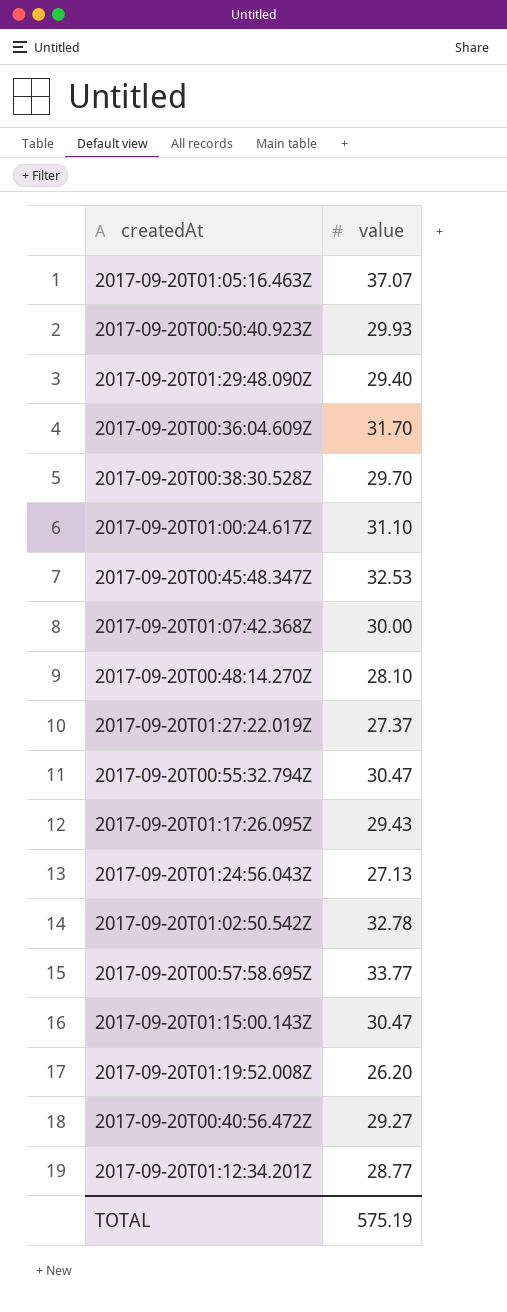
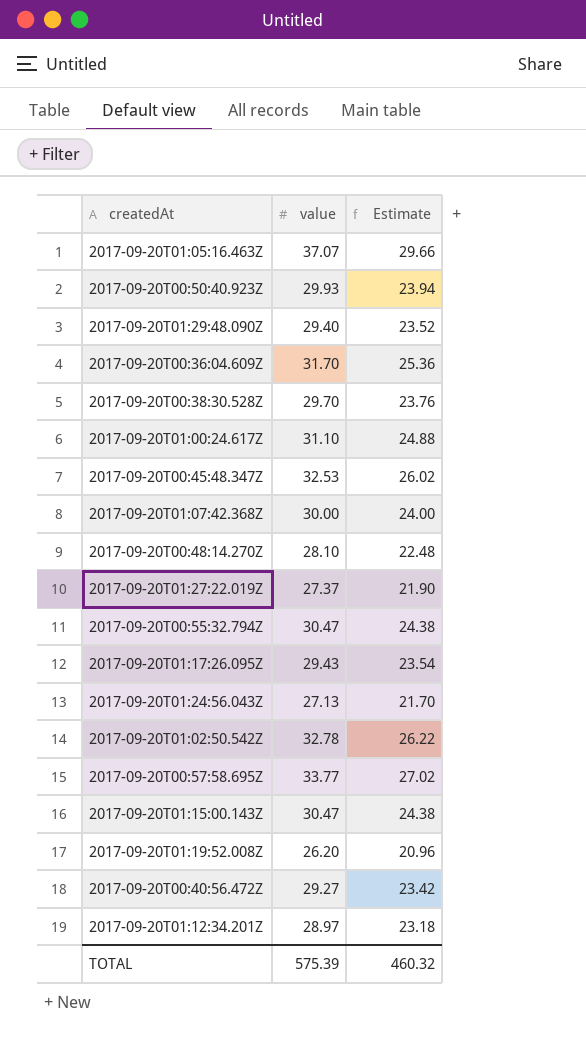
column Estimate | formula: none -> [value] * 0.8
2017-09-20T01:12:34.201Z | value: 28.77 -> 28.97
TOTAL | value: 575.19 -> 575.39

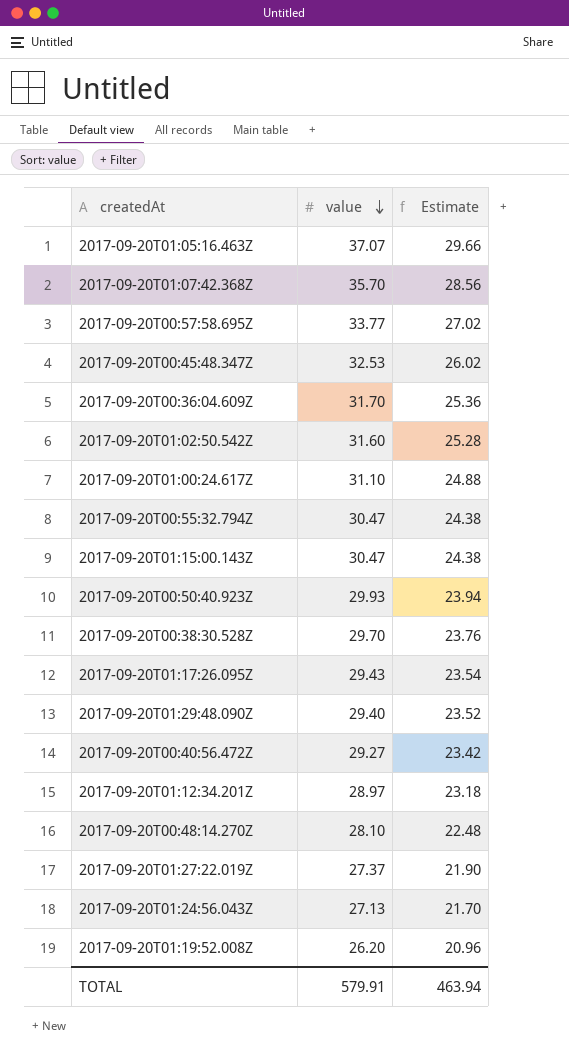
row order: none -> value descending
2017-09-20T01:07:42.368Z | value: 30.00 -> 35.70
2017-09-20T01:07:42.368Z | Estimate: 24.00 -> 28.56
2017-09-20T01:02:50.542Z | value: 32.78 -> 31.60
2017-09-20T01:02:50.542Z | Estimate: 26.22 -> 25.28
TOTAL | value: 575.39 -> 579.91
TOTAL | Estimate: 460.32 -> 463.94

